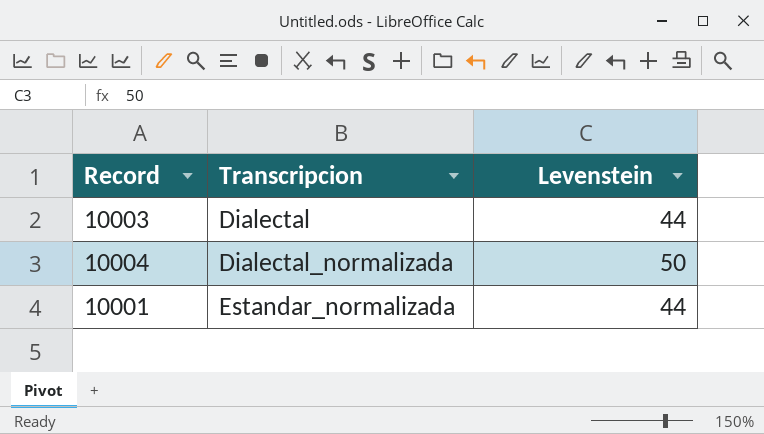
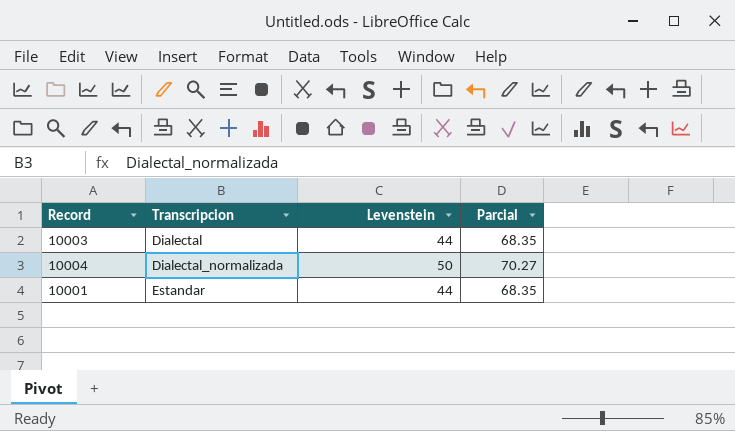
column Parcial | position: none -> 4
10001 | Transcripcion: Estandar_normalizada -> Estandar

